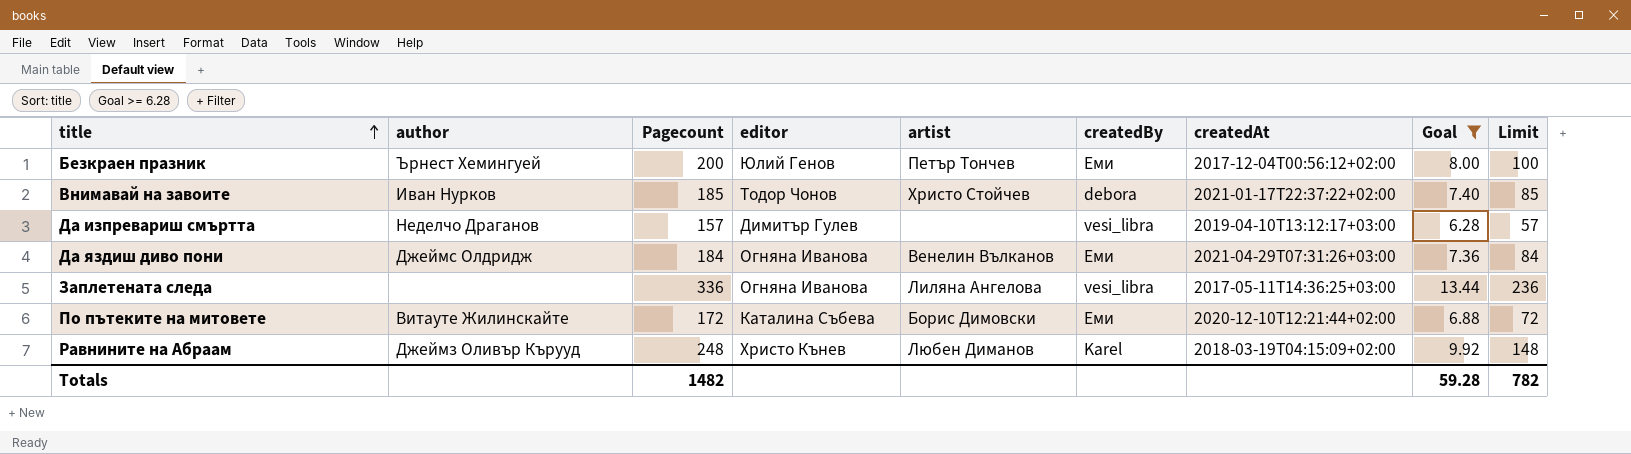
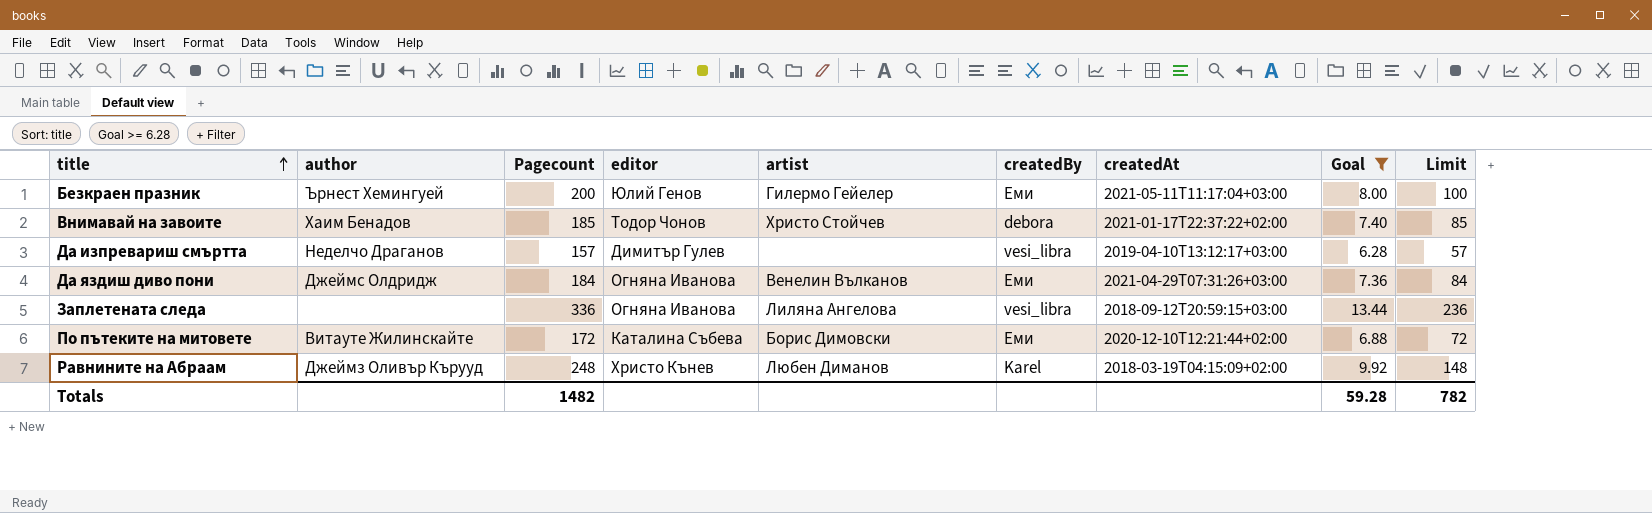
Безкраен празник | artist: Петър Тончев -> Гилермо Гейелер
Безкраен празник | createdAt: 2017-12-04T00:56:12+02:00 -> 2021-05-11T11:17:04+03:00
Внимавай на завоите | author: Иван Нурков -> Хаим Бенадов
Заплетената следа | createdAt: 2017-05-11T14:36:25+03:00 -> 2018-09-12T20:59:15+03:00

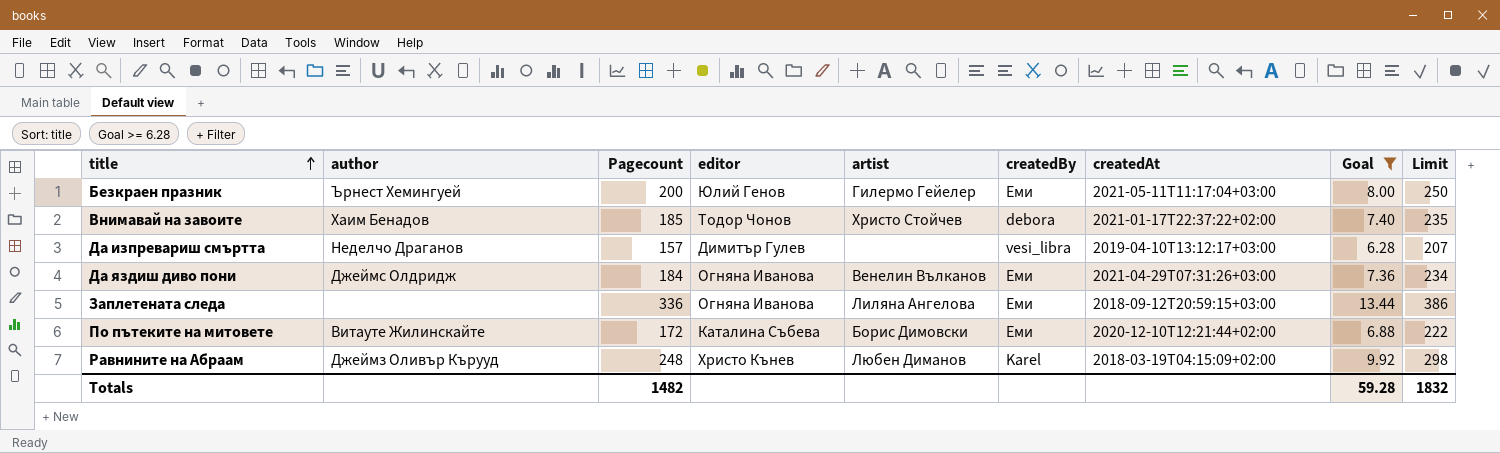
column Limit | formula: [Pagecount] - 100 -> [Pagecount] + 50
Заплетената следа | createdBy: vesi_libra -> Еми
Totals | Limit: 782 -> 1832

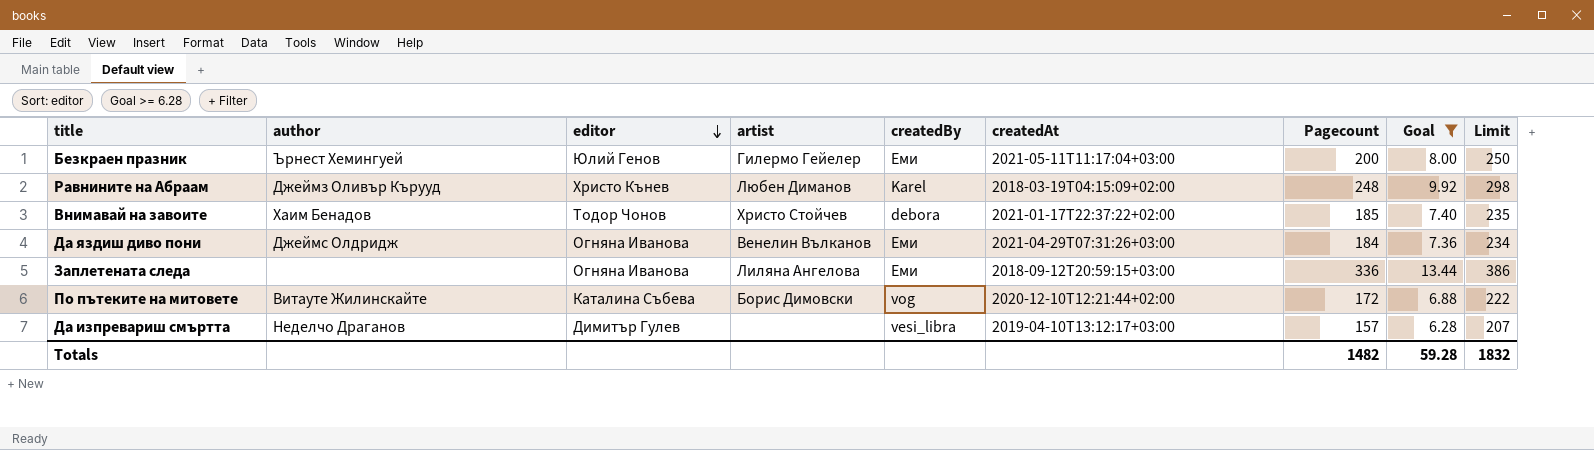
row order: title ascending -> editor descending
column Pagecount | position: 3 -> 7
По пътеките на митовете | createdBy: Еми -> vog

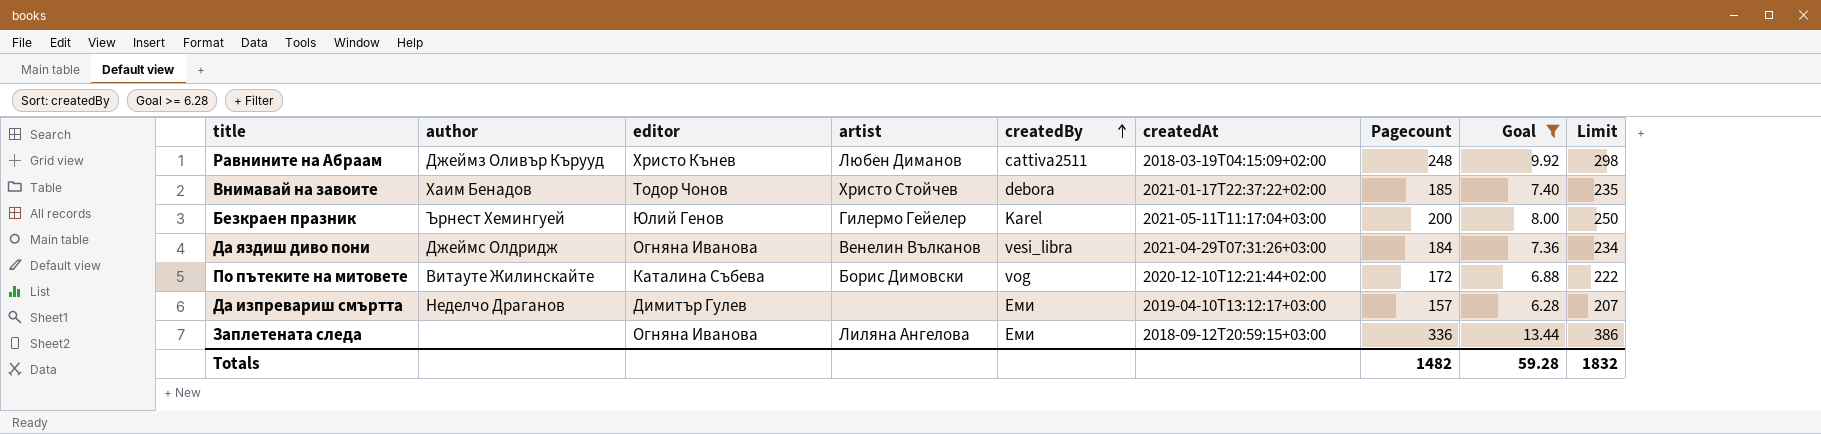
row order: editor descending -> createdBy ascending
Равнините на Абраам | createdBy: Karel -> cattiva2511
Безкраен празник | createdBy: Еми -> Karel
Да яздиш диво пони | createdBy: Еми -> vesi_libra
Да изпревариш смъртта | createdBy: vesi_libra -> Еми

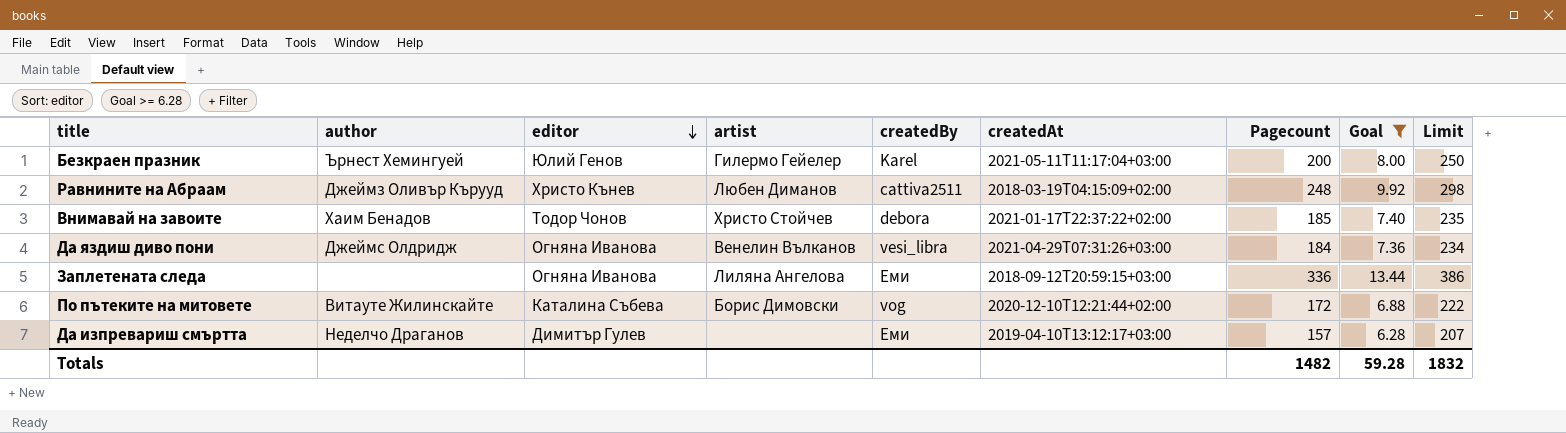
row order: createdBy ascending -> editor descending

